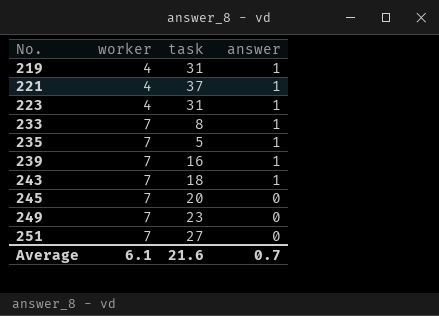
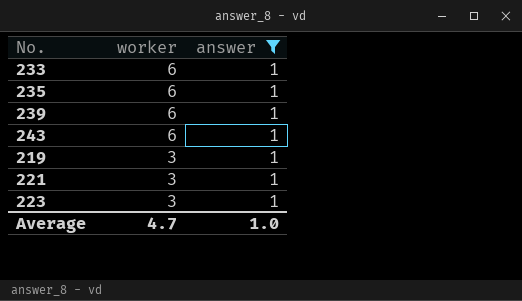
filter: none -> answer = 1
row order: No. ascending -> worker descending
column task | position: 3 -> none
233 | worker: 7 -> 6
235 | worker: 7 -> 6
239 | worker: 7 -> 6
243 | worker: 7 -> 6
219 | worker: 4 -> 3
221 | worker: 4 -> 3
223 | worker: 4 -> 3
Average | worker: 6.1 -> 4.7
Average | answer: 0.7 -> 1.0

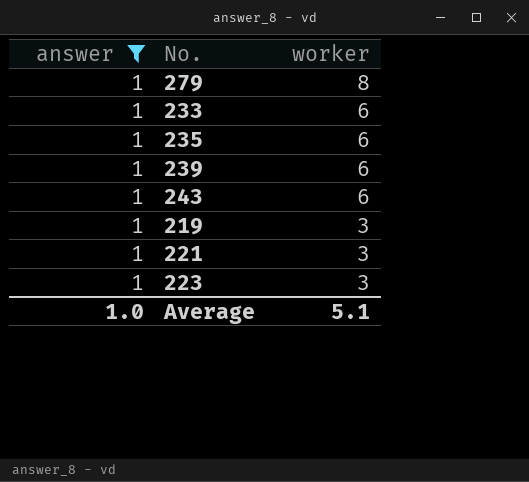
column answer | position: 3 -> 1
row 279: none -> 1 | 8
Average | worker: 4.7 -> 5.1

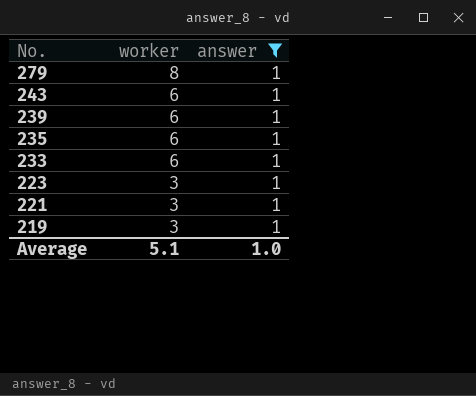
row order: worker descending -> No. descending
column answer | position: 1 -> 3

